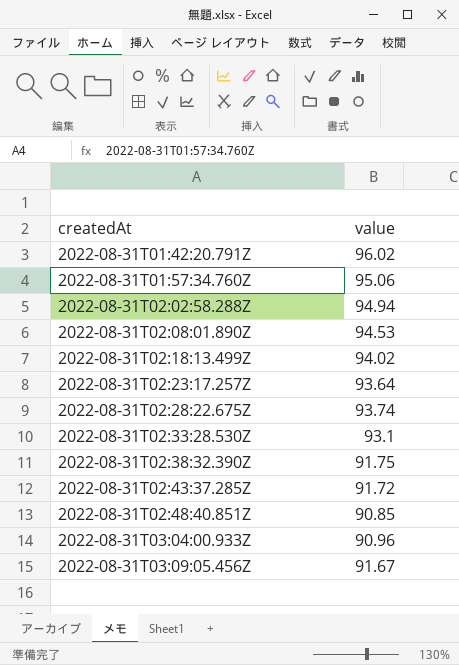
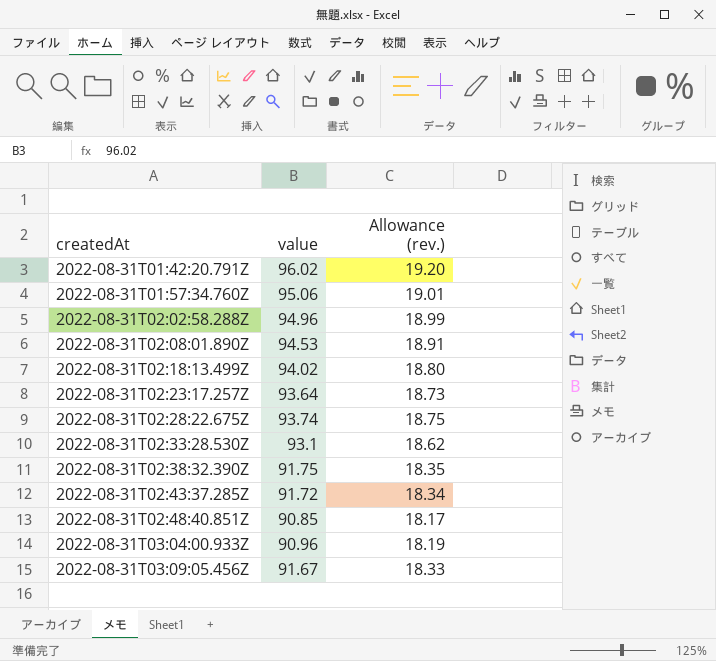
column Allowance (rev.) | formula: none -> [value] * 0.2
2022-08-31T02:02:58.288Z | value: 94.94 -> 94.96

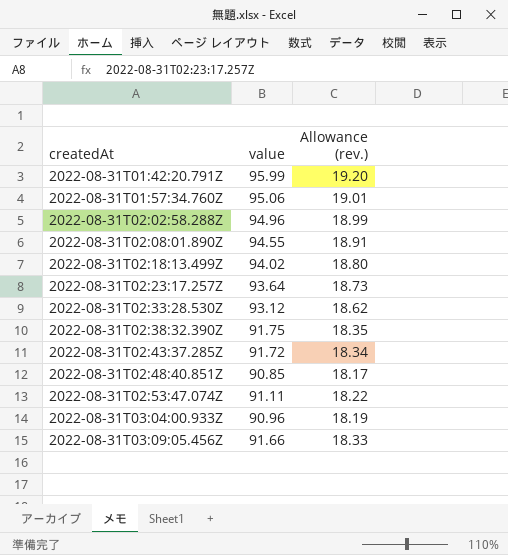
row 2022-08-31T02:28:22.675Z: 93.74 | 18.75 -> none
2022-08-31T01:42:20.791Z | value: 96.02 -> 95.99
2022-08-31T02:08:01.890Z | value: 94.53 -> 94.55
2022-08-31T02:33:28.530Z | value: 93.1 -> 93.12
row 2022-08-31T02:53:47.074Z: none -> 91.11 | 18.22
2022-08-31T03:09:05.456Z | value: 91.67 -> 91.66

